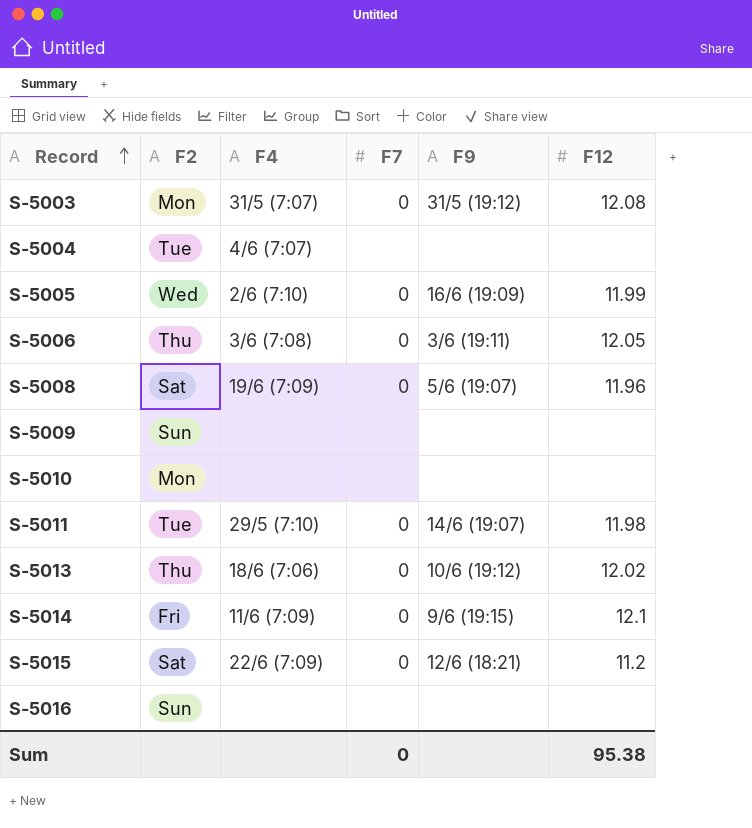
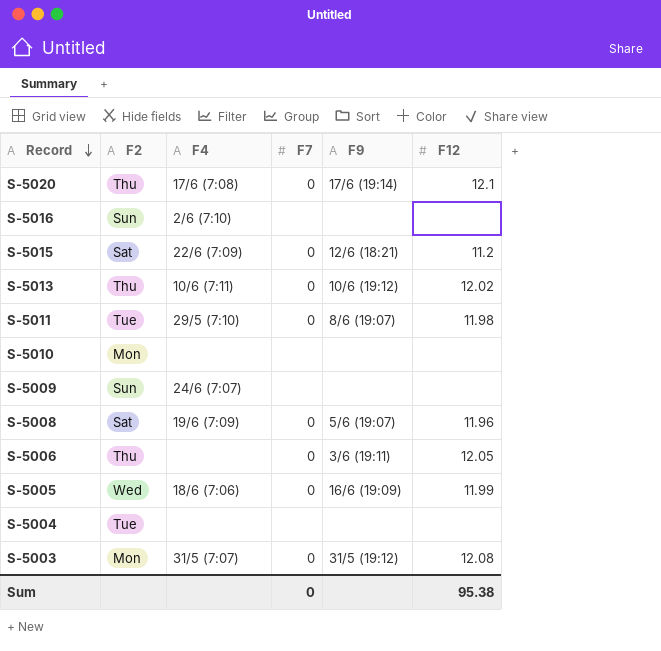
row order: Record ascending -> Record descending
row S-5014: Fri | 11/6 (7:09) | 0 | 9/6 (19:15) | 12.1 -> none
row S-5020: none -> Thu | 17/6 (7:08) | 0 | 17/6 (19:14) | 12.1
S-5016 | F4: none -> 2/6 (7:10)
S-5013 | F4: 18/6 (7:06) -> 10/6 (7:11)
S-5011 | F9: 14/6 (19:07) -> 8/6 (19:07)
S-5009 | F4: none -> 24/6 (7:07)
S-5006 | F4: 3/6 (7:08) -> none
S-5005 | F4: 2/6 (7:10) -> 18/6 (7:06)
S-5004 | F4: 4/6 (7:07) -> none

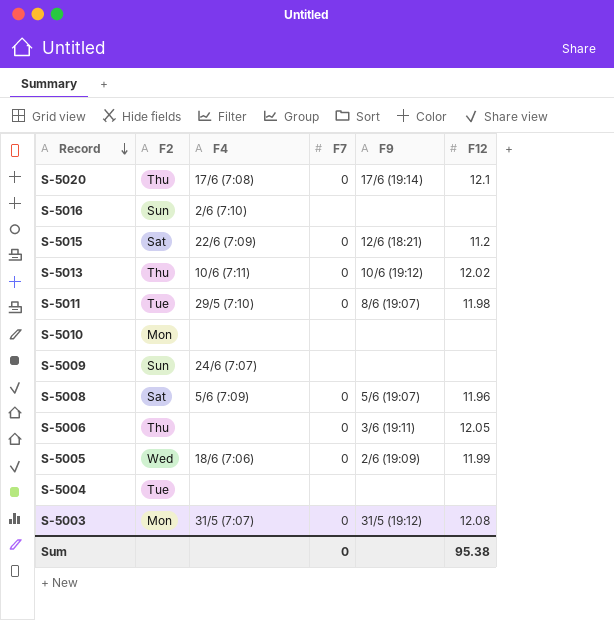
S-5008 | F4: 19/6 (7:09) -> 5/6 (7:09)
S-5005 | F9: 16/6 (19:09) -> 2/6 (19:09)

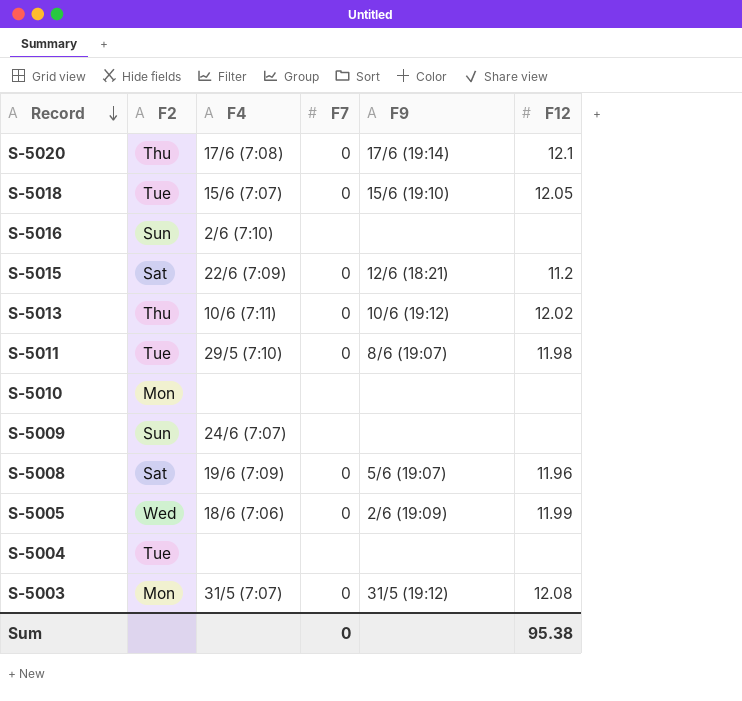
row S-5006: Thu | none | 0 | 3/6 (19:11) | 12.05 -> none
row S-5018: none -> Tue | 15/6 (7:07) | 0 | 15/6 (19:10) | 12.05
S-5008 | F4: 5/6 (7:09) -> 19/6 (7:09)

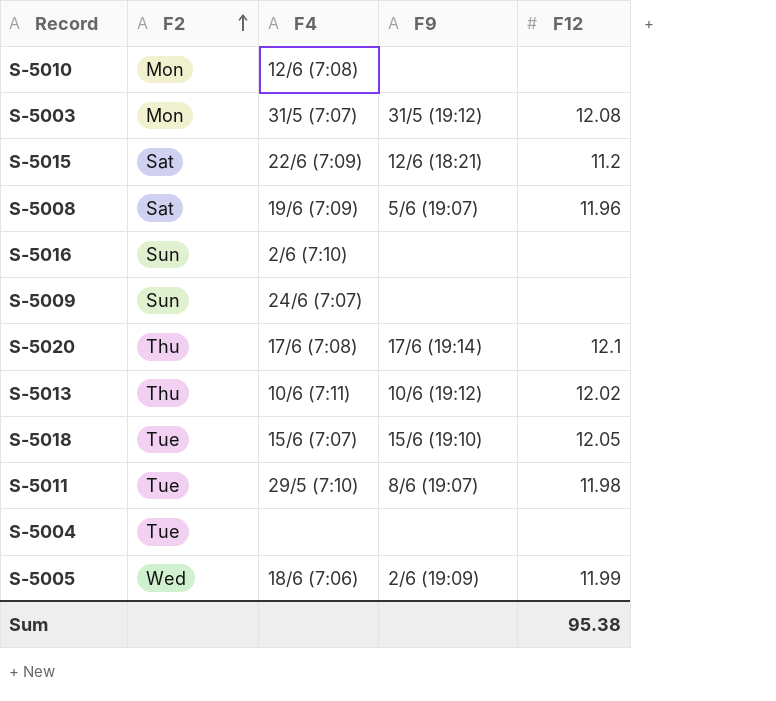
row order: Record descending -> F2 ascending
column F7 | position: 4 -> none
S-5010 | F4: none -> 12/6 (7:08)

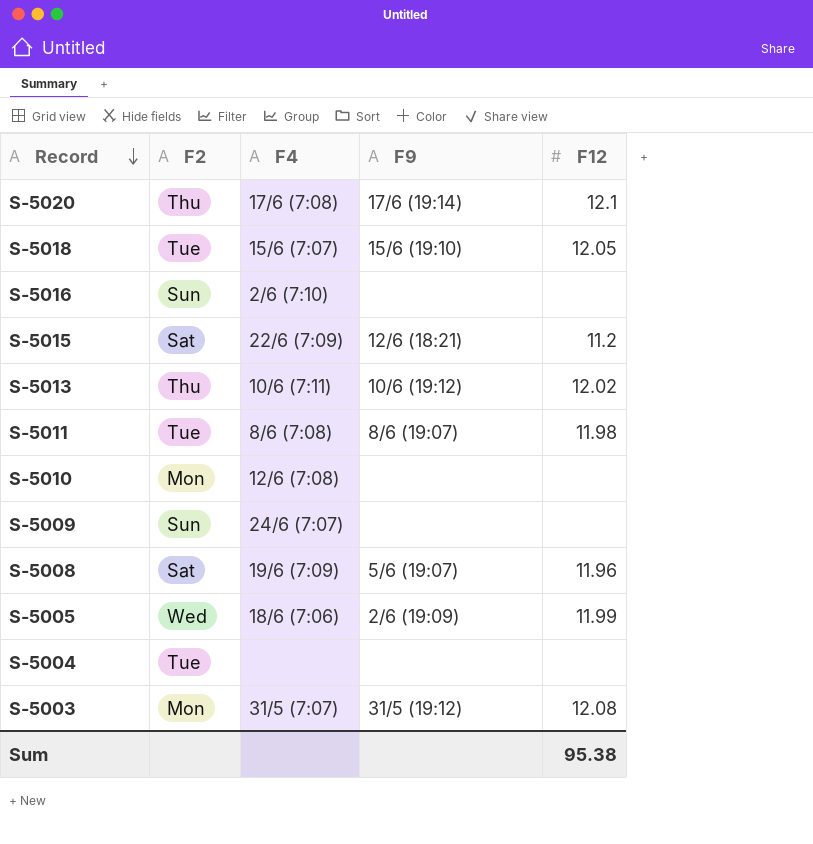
row order: F2 ascending -> Record descending
S-5011 | F4: 29/5 (7:10) -> 8/6 (7:08)

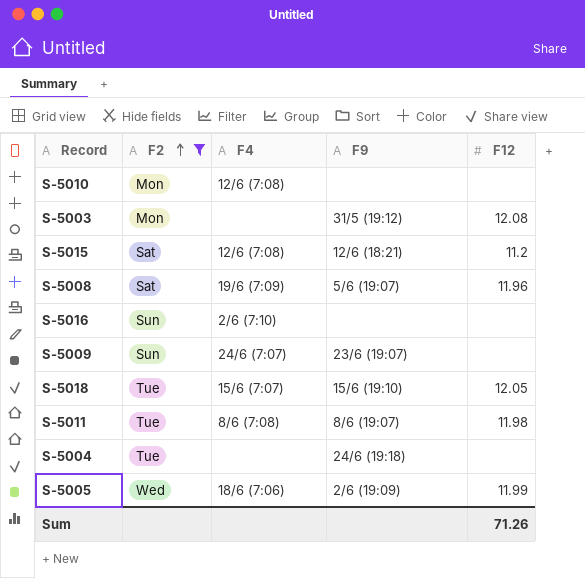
filter: none -> F2 != Thu
row order: Record descending -> F2 ascending
S-5003 | F4: 31/5 (7:07) -> none
S-5015 | F4: 22/6 (7:09) -> 12/6 (7:08)
S-5009 | F9: none -> 23/6 (19:07)
S-5004 | F9: none -> 24/6 (19:18)
Sum | F12: 95.38 -> 71.26

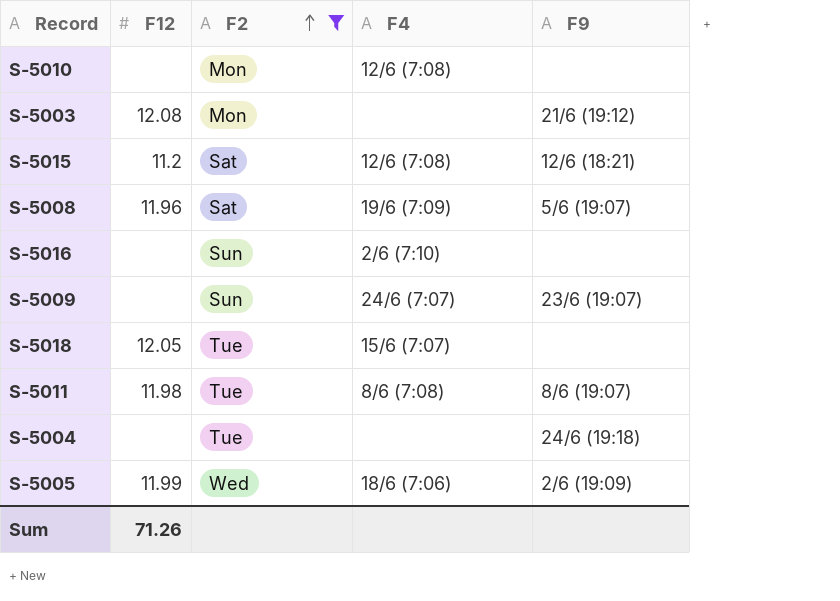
column F12 | position: 5 -> 2
S-5003 | F9: 31/5 (19:12) -> 21/6 (19:12)
S-5018 | F9: 15/6 (19:10) -> none

